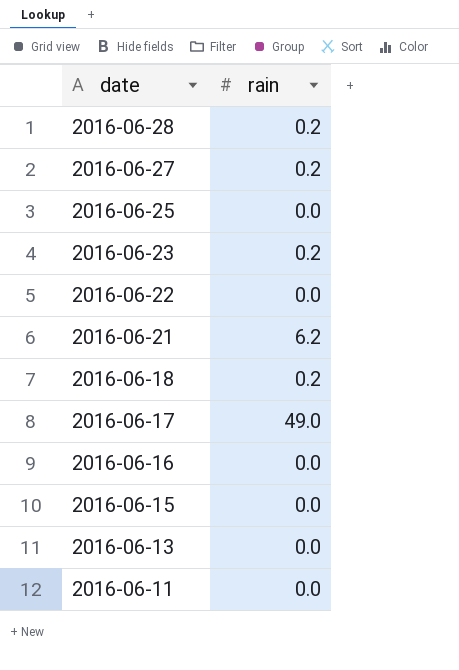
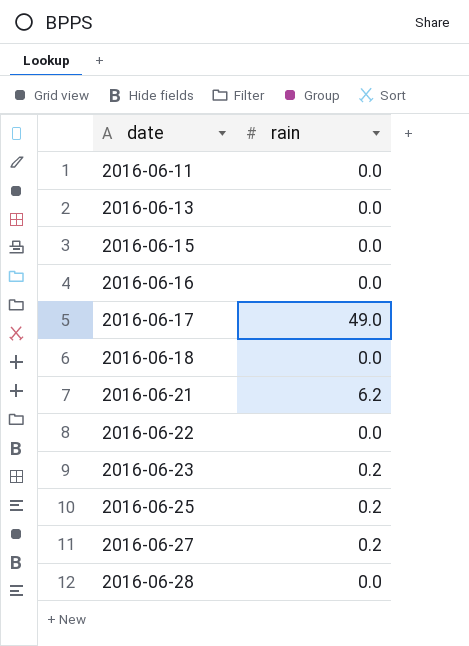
row order: date descending -> date ascending
2016-06-18 | rain: 0.2 -> 0.0
2016-06-25 | rain: 0.0 -> 0.2
2016-06-28 | rain: 0.2 -> 0.0

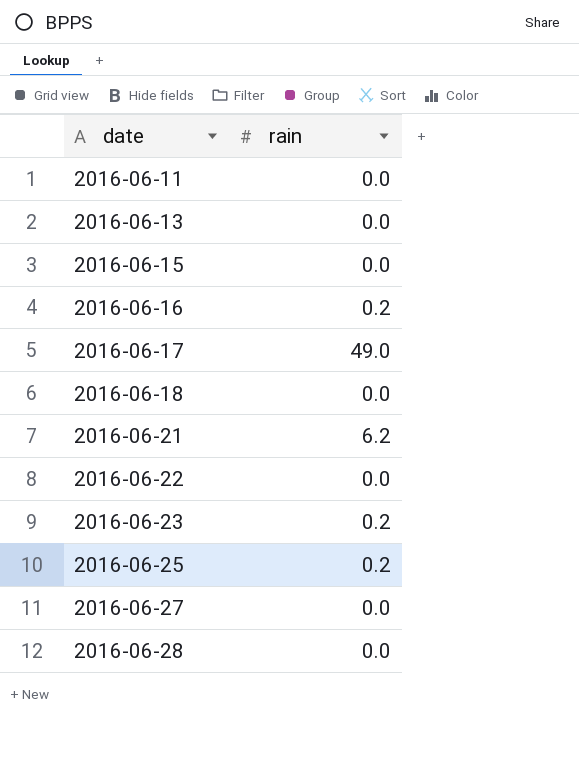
2016-06-16 | rain: 0.0 -> 0.2
2016-06-27 | rain: 0.2 -> 0.0

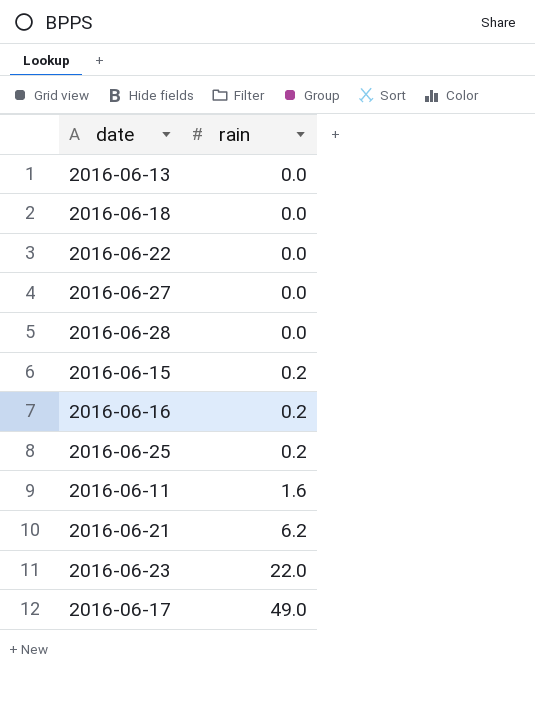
row order: date ascending -> rain ascending
2016-06-15 | rain: 0.0 -> 0.2
2016-06-11 | rain: 0.0 -> 1.6
2016-06-23 | rain: 0.2 -> 22.0

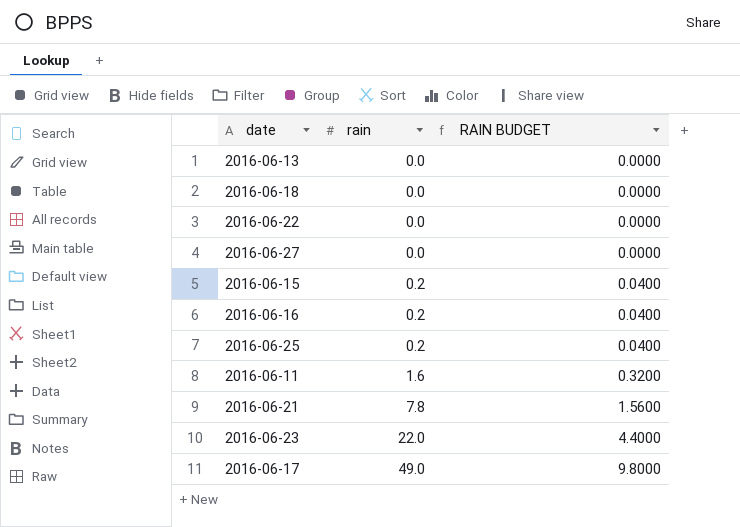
column RAIN BUDGET | formula: none -> [rain] * 0.2
row 2016-06-28: 0.0 -> none
2016-06-21 | rain: 6.2 -> 7.8

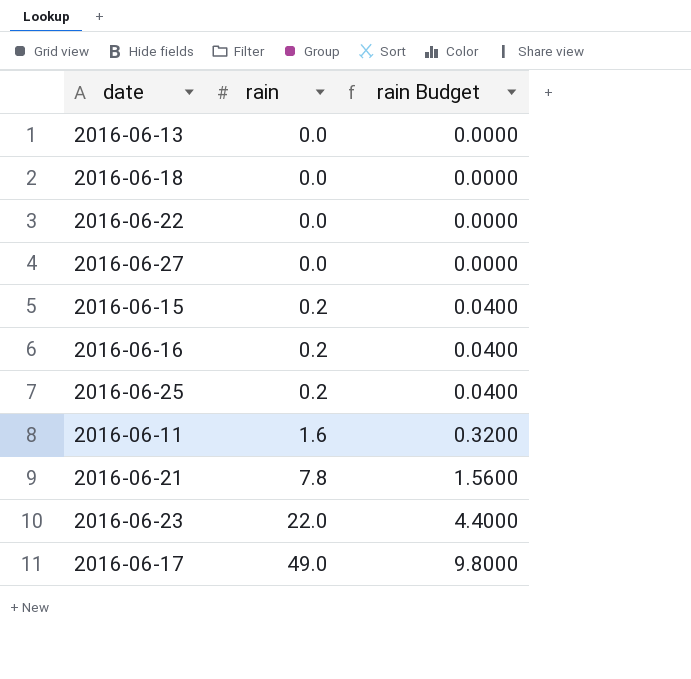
column name: RAIN BUDGET -> rain Budget

